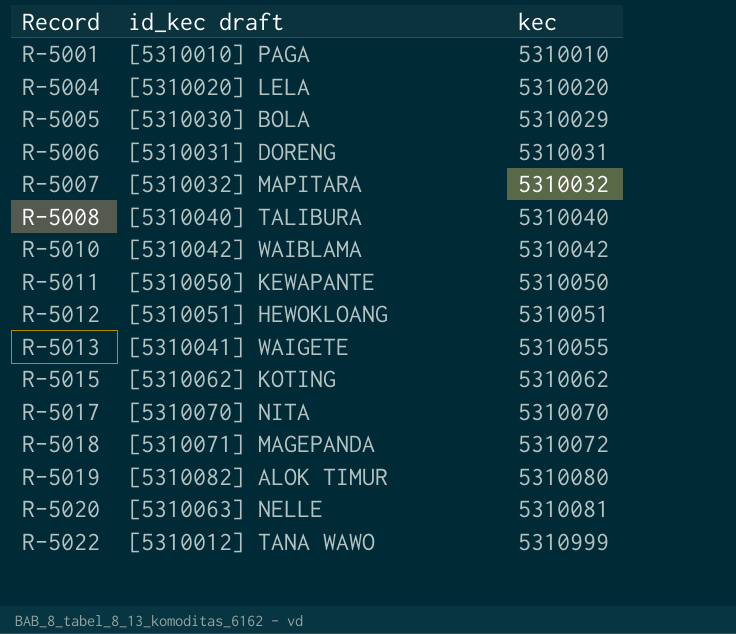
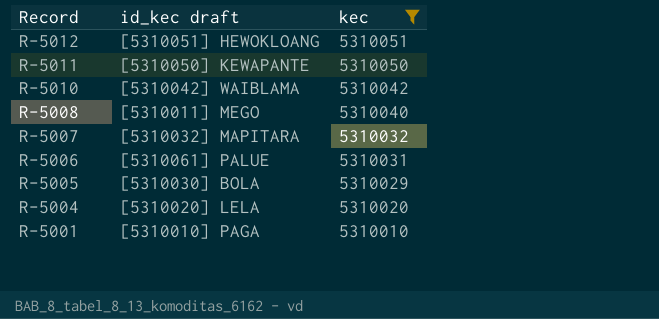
filter: none -> kec <= 5310051
row order: Record ascending -> Record descending
R-5008 | id_kec draft: [5310040] TALIBURA -> [5310011] MEGO
R-5006 | id_kec draft: [5310031] DORENG -> [5310061] PALUE

